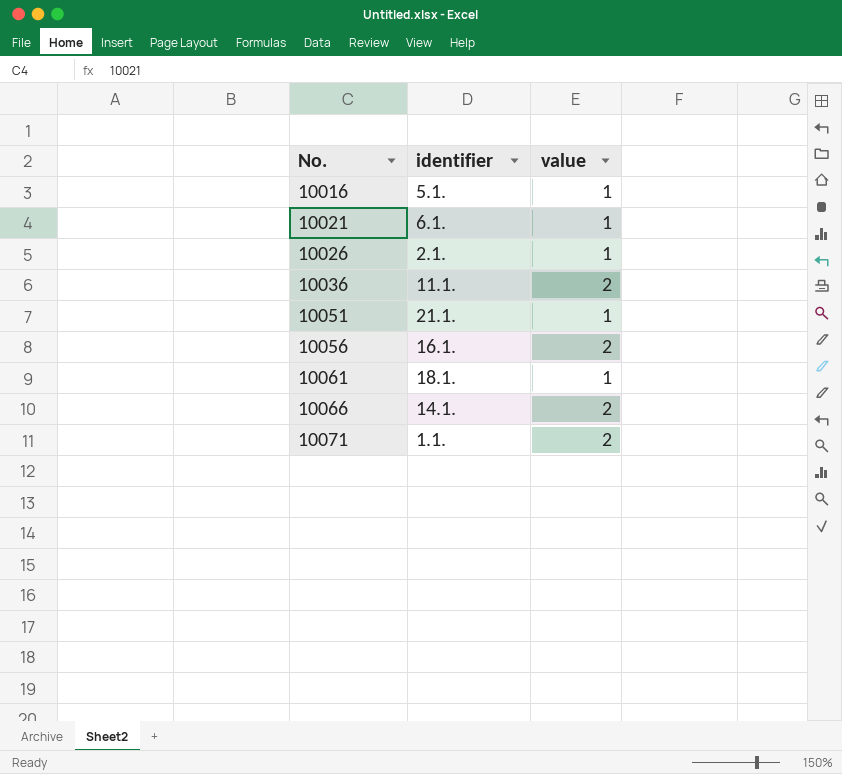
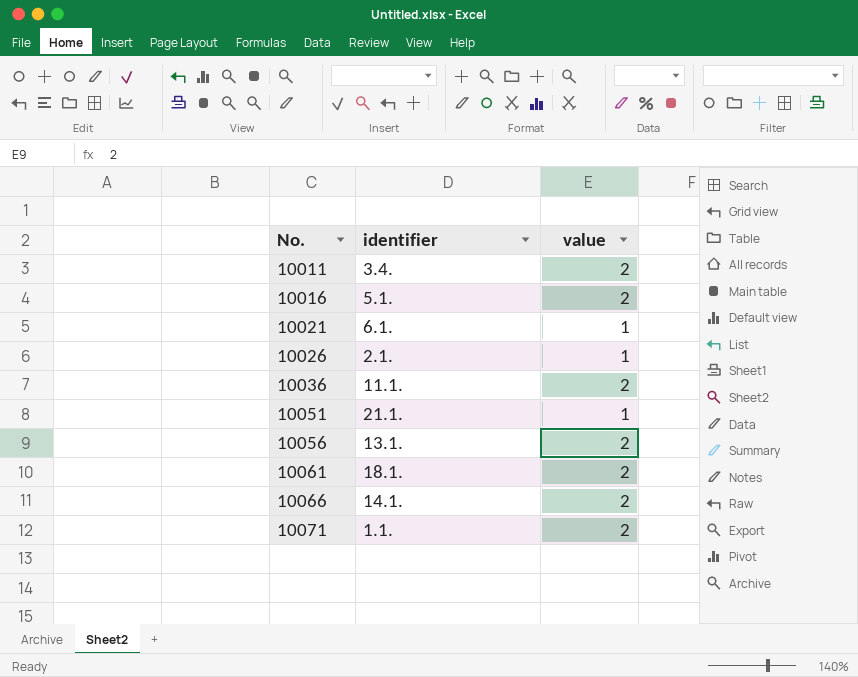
row 10011: none -> 3.4. | 2
10016 | value: 1 -> 2
10056 | identifier: 16.1. -> 13.1.
10061 | value: 1 -> 2

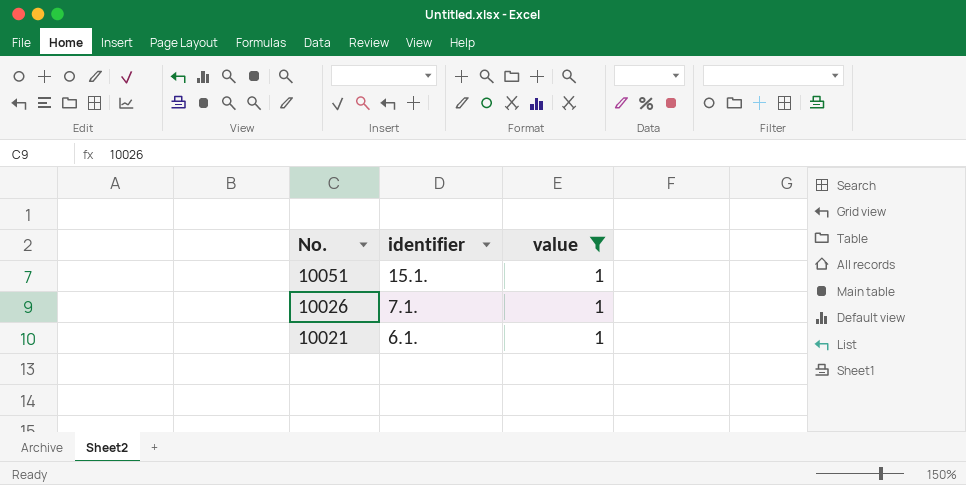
filter: none -> value = 1
row order: No. ascending -> No. descending
10051 | identifier: 21.1. -> 15.1.
10026 | identifier: 2.1. -> 7.1.

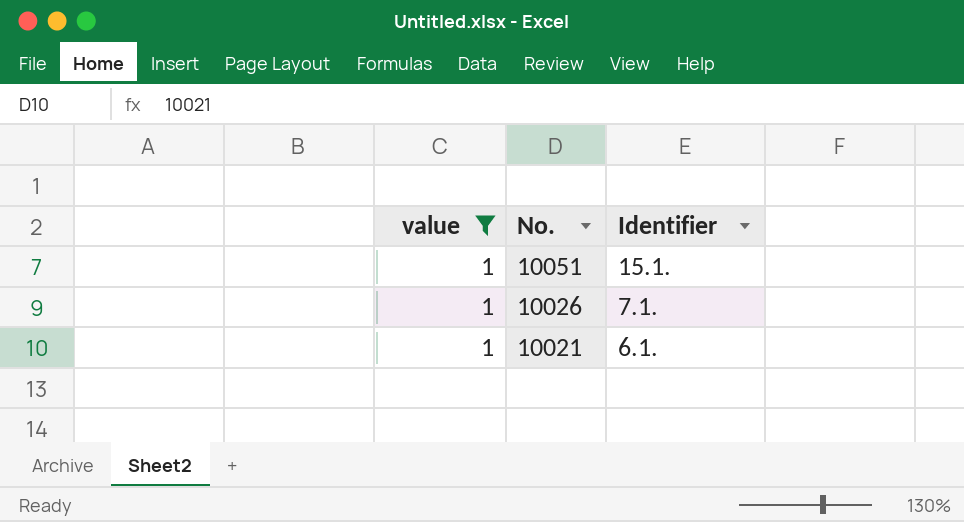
column value | position: 3 -> 1
column name: identifier -> Identifier

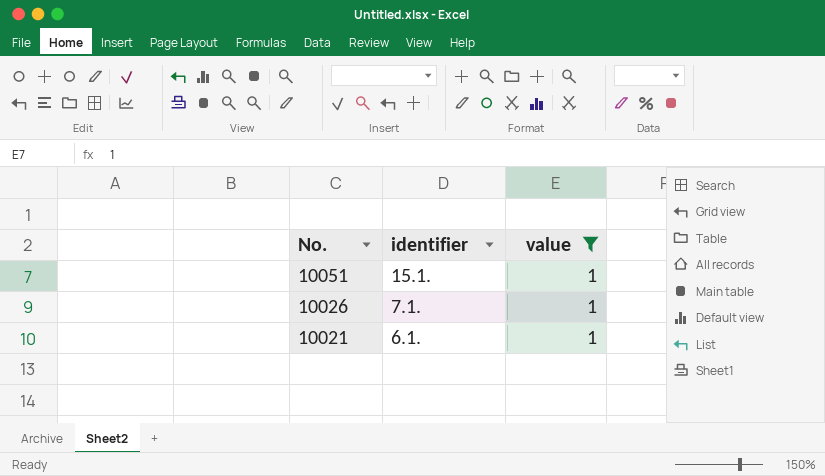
column name: Identifier -> identifier
column value | position: 1 -> 3

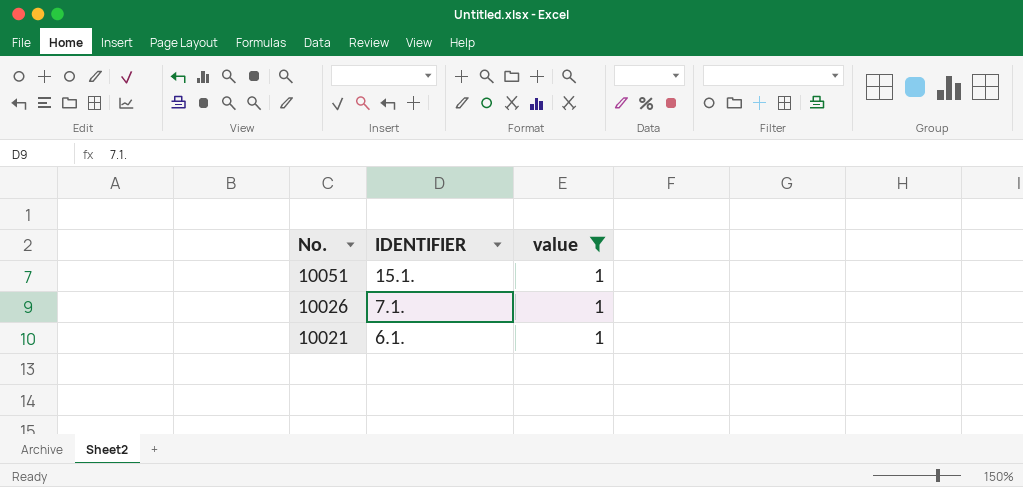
column name: identifier -> IDENTIFIER

